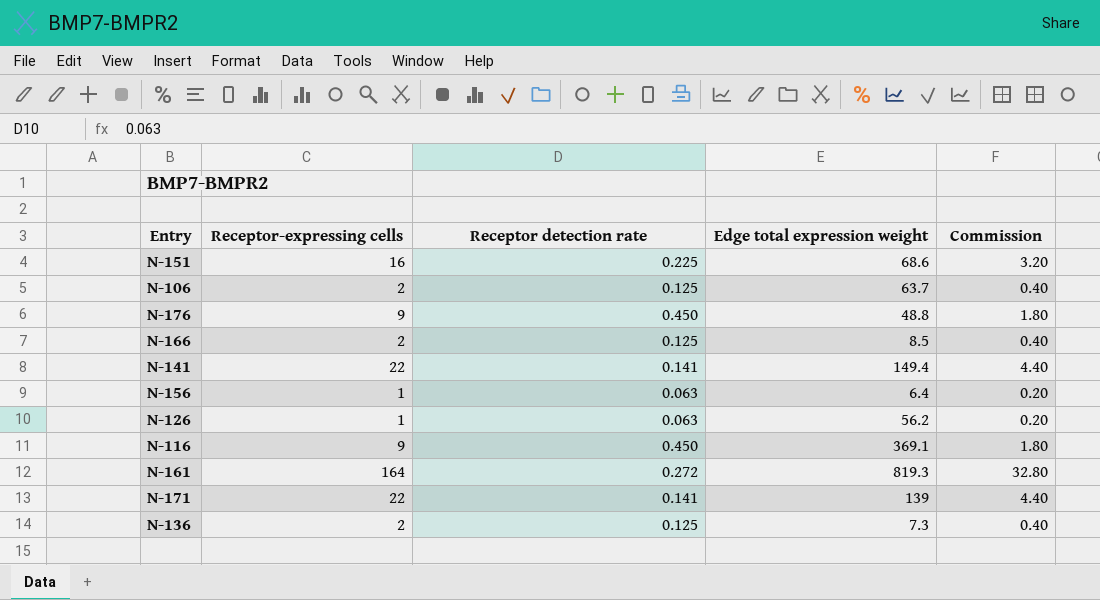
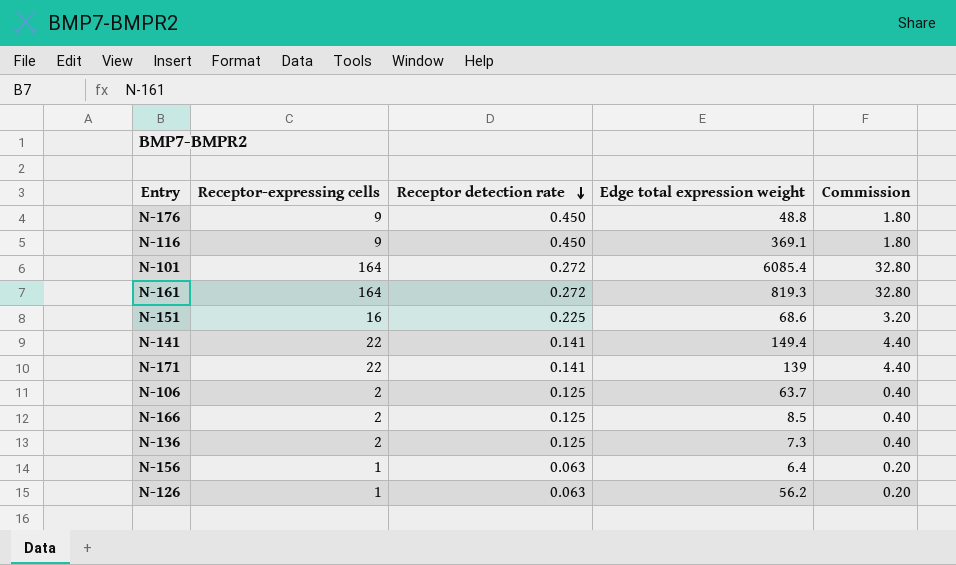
row order: none -> Receptor detection rate descending
row N-101: none -> 164 | 0.272 | 6085.4 | 32.80

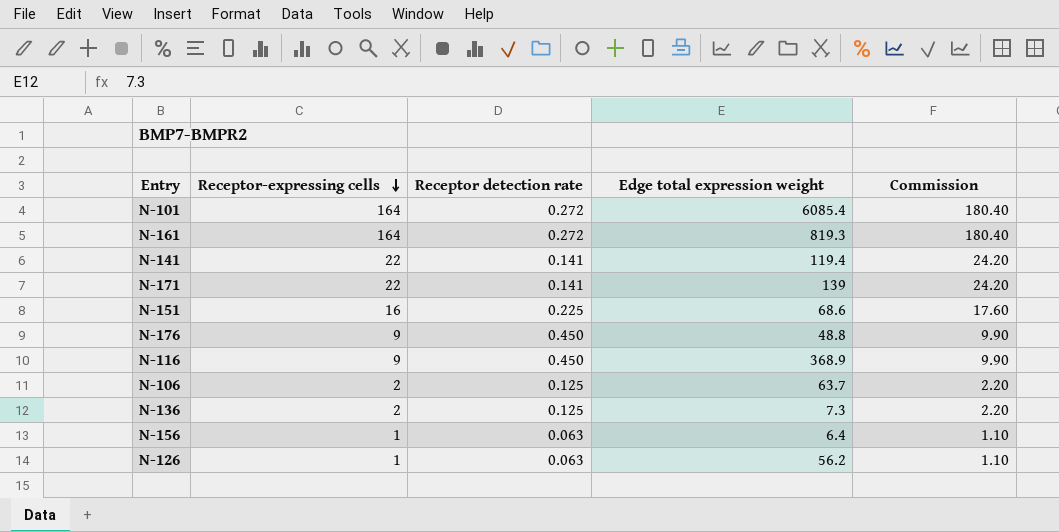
row order: Receptor detection rate descending -> Receptor-expressing cells descending
column Commission | formula: [Receptor-expressing cells] * 0.2 -> [Receptor-expressing cells] * 1.1
row N-166: 2 | 0.125 | 8.5 | 0.40 -> none
N-141 | Edge total expression weight: 149.4 -> 119.4
N-116 | Edge total expression weight: 369.1 -> 368.9

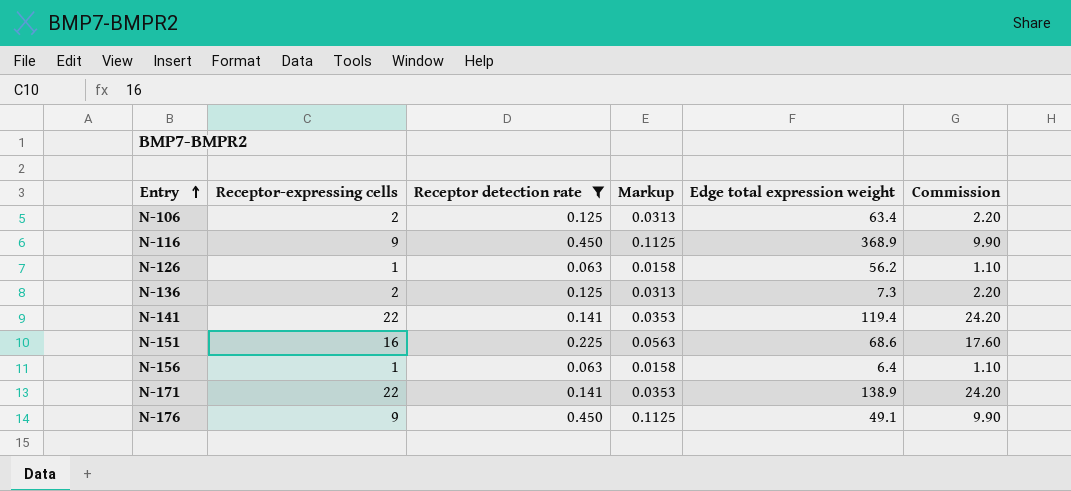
filter: none -> Receptor detection rate != 0.272
row order: Receptor-expressing cells descending -> Entry ascending
column Markup | formula: none -> [Receptor detection rate] * 0.25
N-106 | Edge total expression weight: 63.7 -> 63.4
N-171 | Edge total expression weight: 139 -> 138.9
N-176 | Edge total expression weight: 48.8 -> 49.1

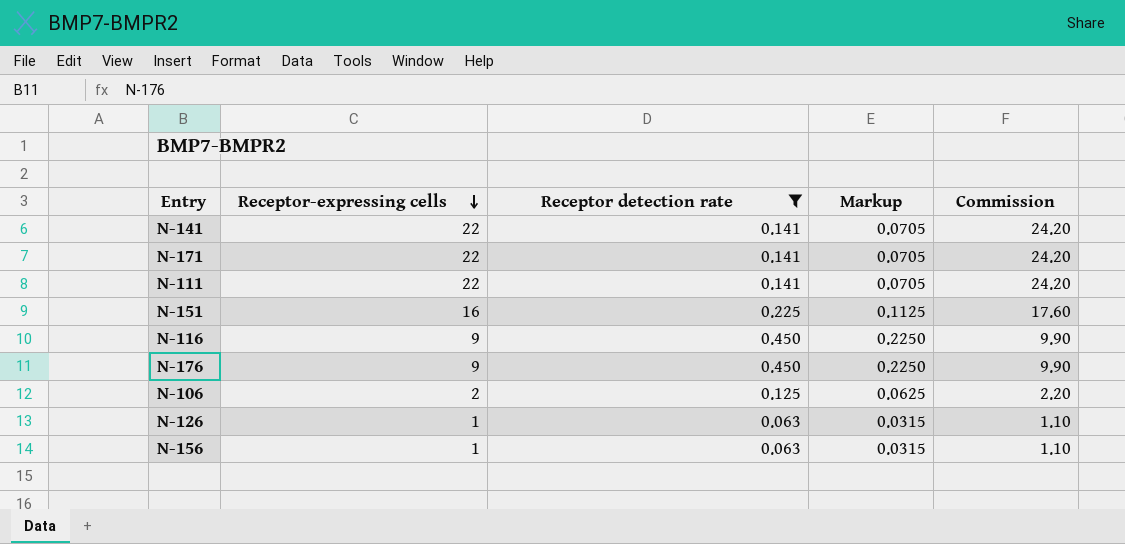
row order: Entry ascending -> Receptor-expressing cells descending
column Edge total expression weight | position: 5 -> none
column Markup | formula: [Receptor detection rate] * 0.25 -> [Receptor detection rate] * 0.5
row N-136: 2 | 0.125 | 0.0313 | 7.3 | 2.20 -> none
row N-111: none -> 22 | 0.141 | 0.0705 | 24.20

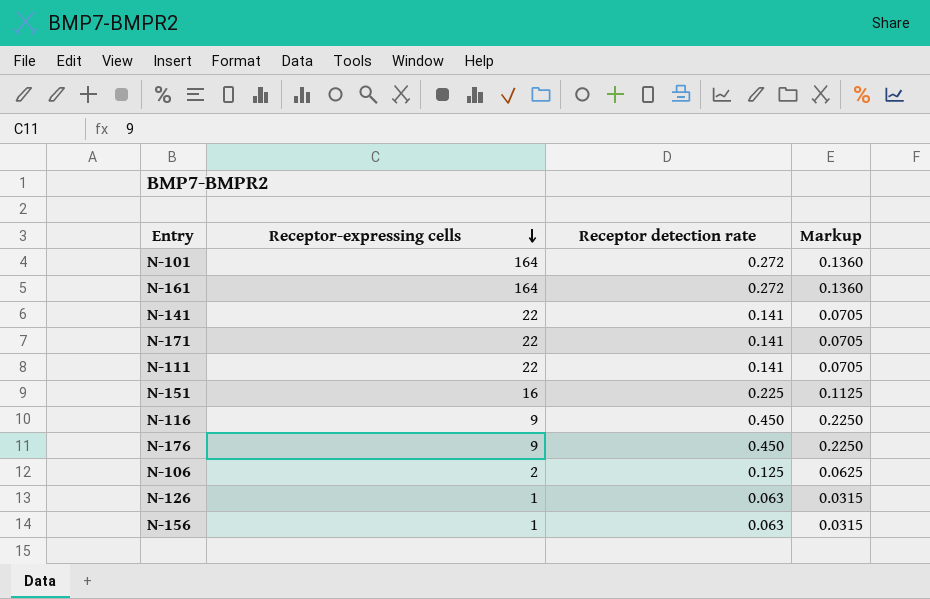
filter: Receptor detection rate != 0.272 -> none
column Commission | formula: [Receptor-expressing cells] * 1.1 -> none

